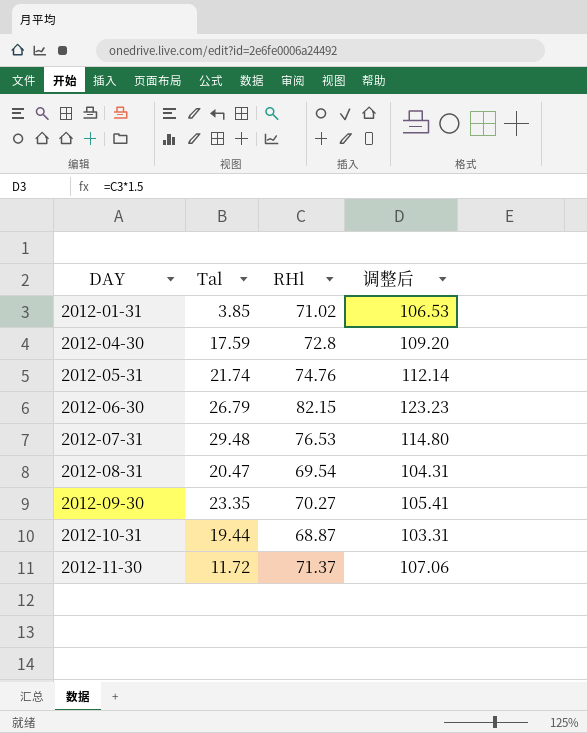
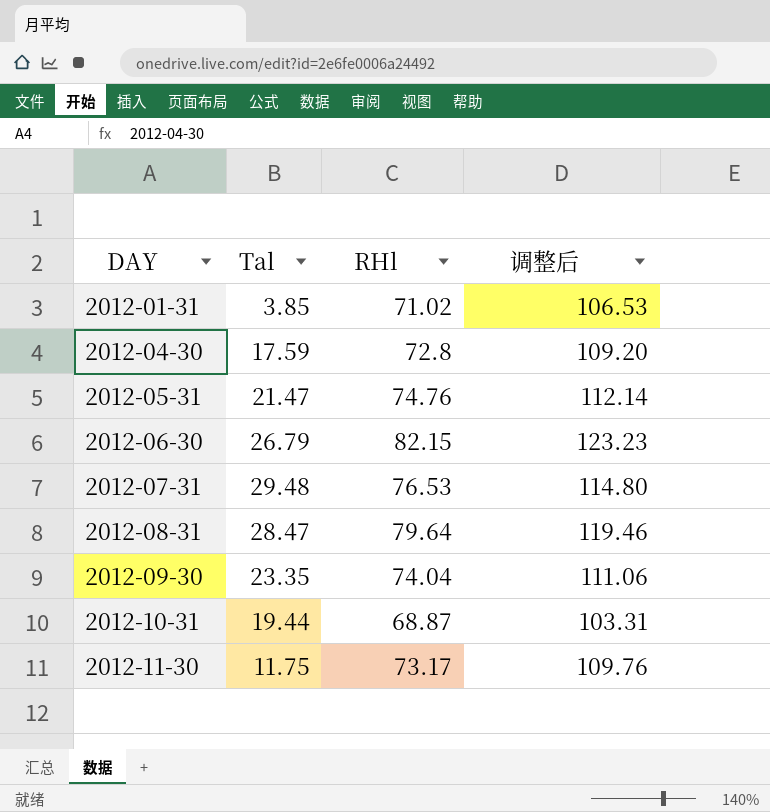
2012-05-31 | Tal: 21.74 -> 21.47
2012-08-31 | Tal: 20.47 -> 28.47
2012-08-31 | RHl: 69.54 -> 79.64
2012-08-31 | 调整后: 104.31 -> 119.46
2012-09-30 | RHl: 70.27 -> 74.04
2012-09-30 | 调整后: 105.41 -> 111.06
2012-11-30 | Tal: 11.72 -> 11.75
2012-11-30 | RHl: 71.37 -> 73.17
2012-11-30 | 调整后: 107.06 -> 109.76

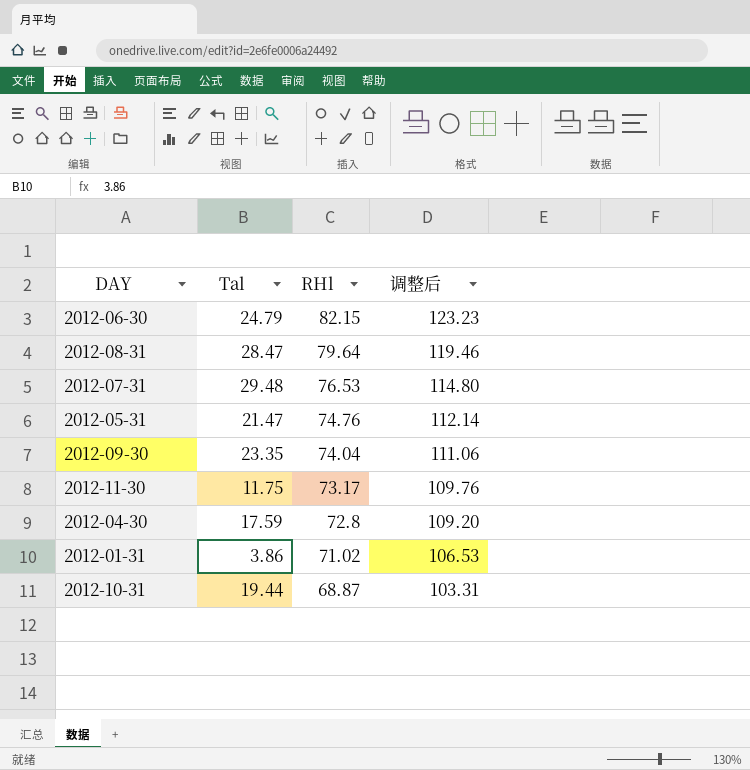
row order: DAY ascending -> RHl descending
2012-06-30 | Tal: 26.79 -> 24.79
2012-01-31 | Tal: 3.85 -> 3.86

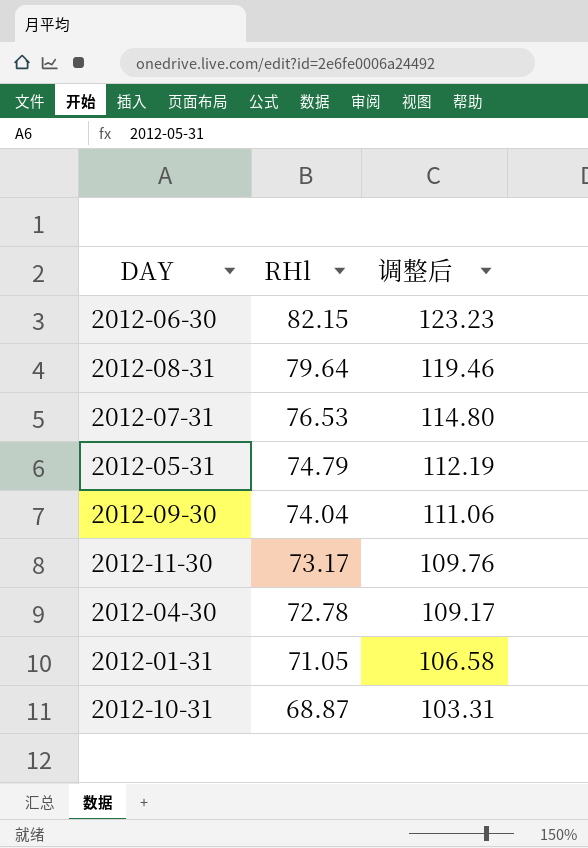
column Tal | position: 2 -> none
2012-05-31 | RHl: 74.76 -> 74.79
2012-05-31 | 调整后: 112.14 -> 112.19
2012-04-30 | RHl: 72.8 -> 72.78
2012-04-30 | 调整后: 109.20 -> 109.17
2012-01-31 | RHl: 71.02 -> 71.05
2012-01-31 | 调整后: 106.53 -> 106.58

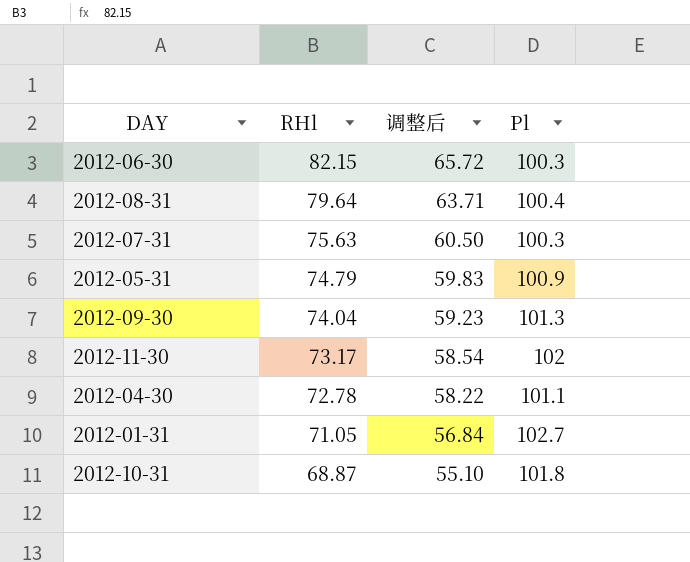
column 调整后 | formula: [RHl] * 1.5 -> [RHl] * 0.8
column Pl | position: none -> 4
2012-07-31 | RHl: 76.53 -> 75.63

